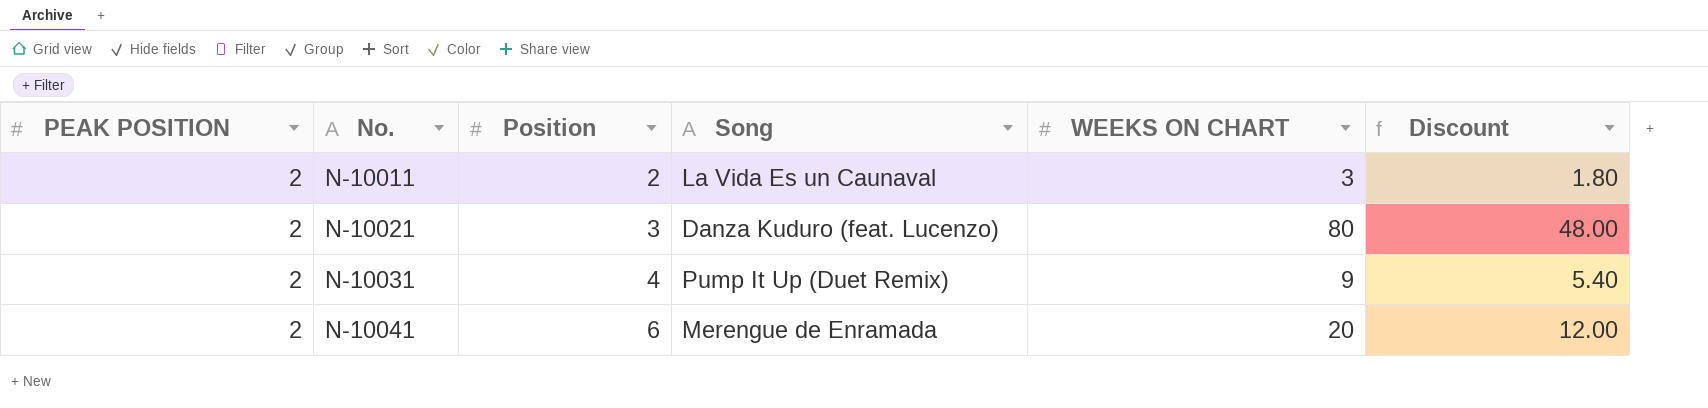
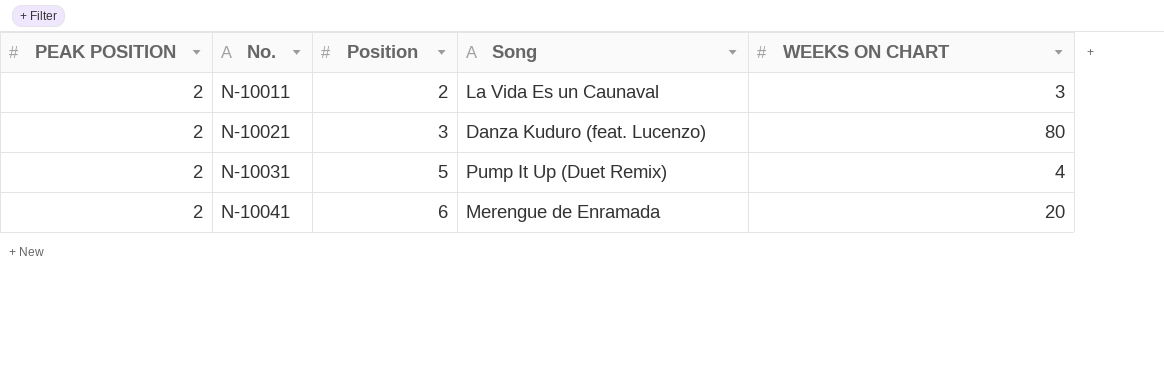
column Discount | formula: [WEEKS ON CHART] * 0.6 -> none
N-10031 | Position: 4 -> 5
N-10031 | WEEKS ON CHART: 9 -> 4

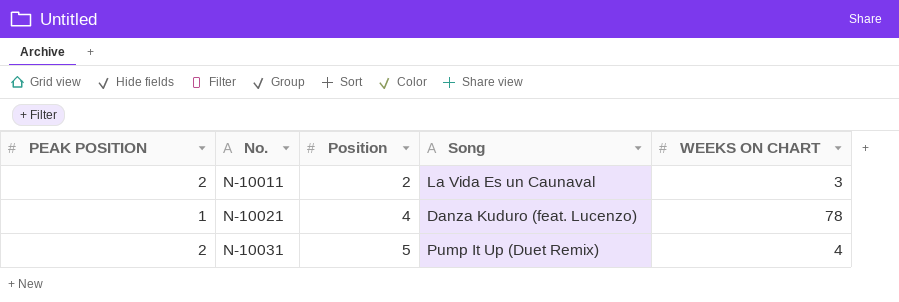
row N-10041: 2 | 6 | Merengue de Enramada | 20 -> none
N-10021 | PEAK POSITION: 2 -> 1
N-10021 | Position: 3 -> 4
N-10021 | WEEKS ON CHART: 80 -> 78

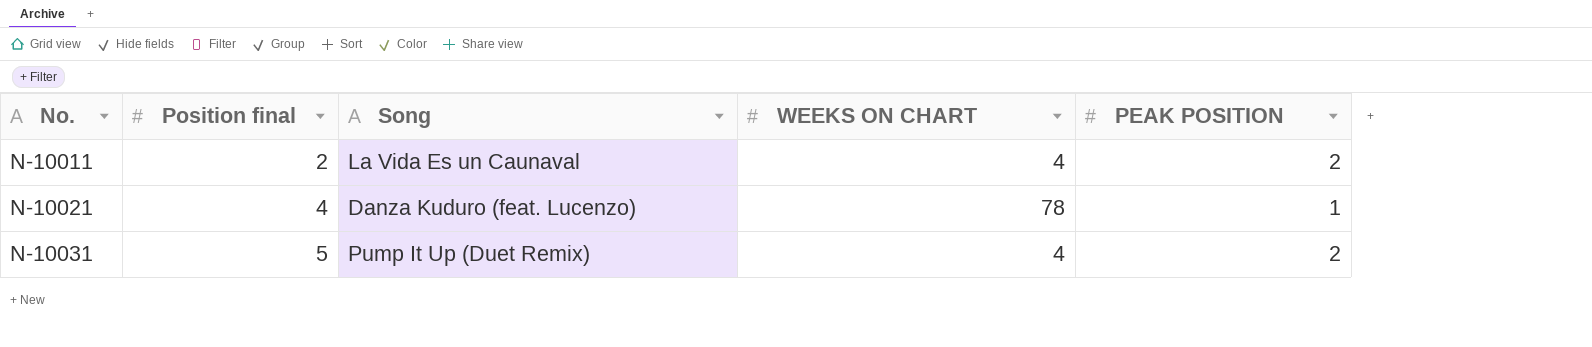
column name: Position -> Position final
column PEAK POSITION | position: 1 -> 5
N-10011 | WEEKS ON CHART: 3 -> 4

